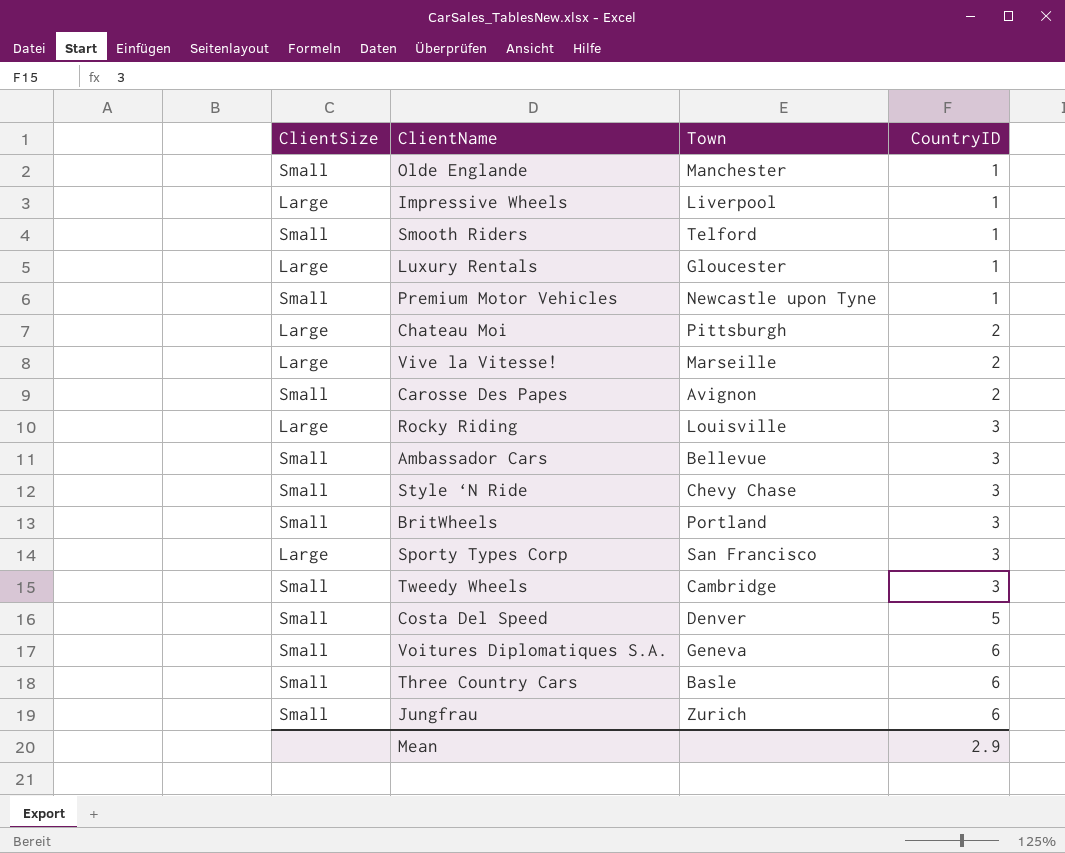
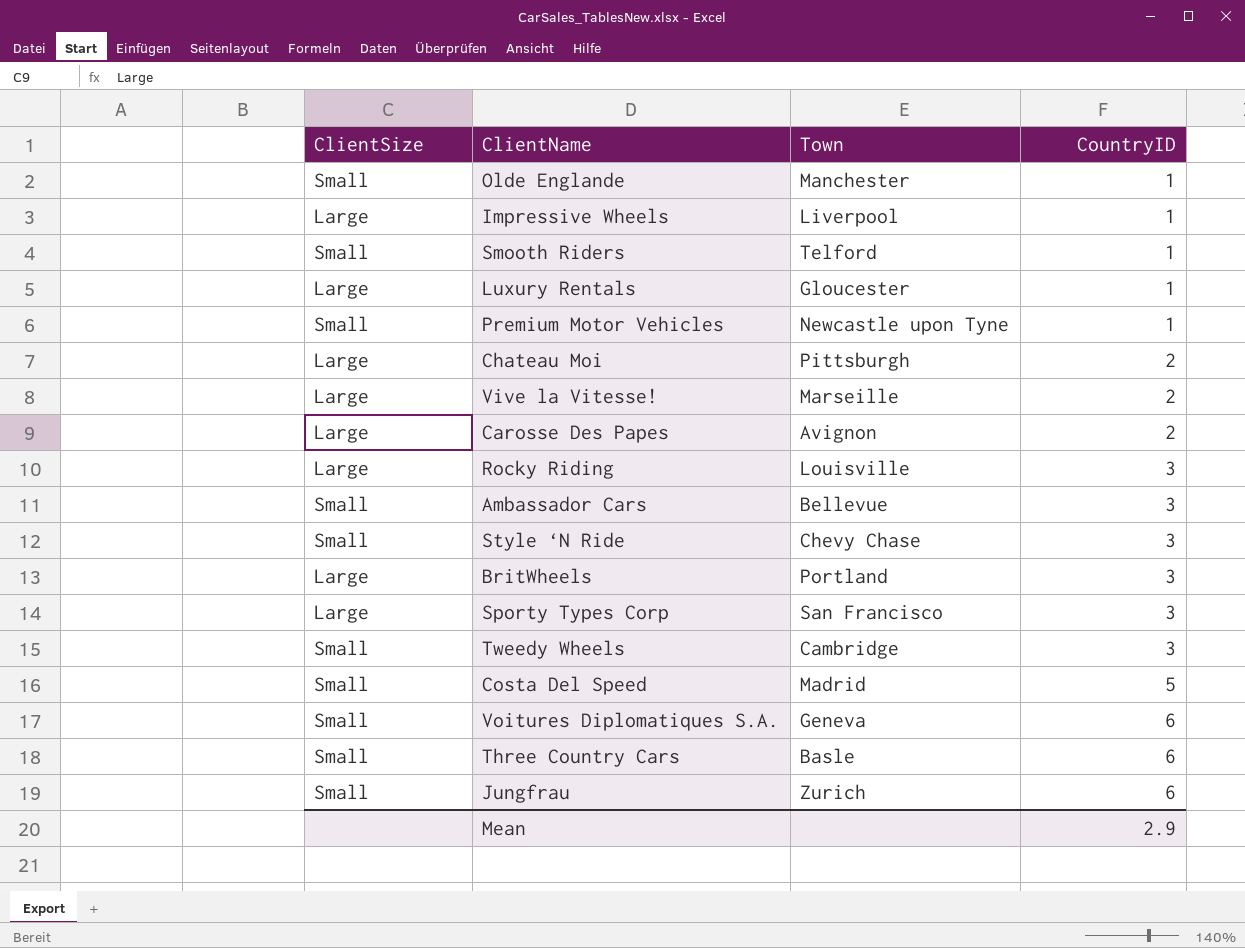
Carosse Des Papes | ClientSize: Small -> Large
BritWheels | ClientSize: Small -> Large
Costa Del Speed | Town: Denver -> Madrid

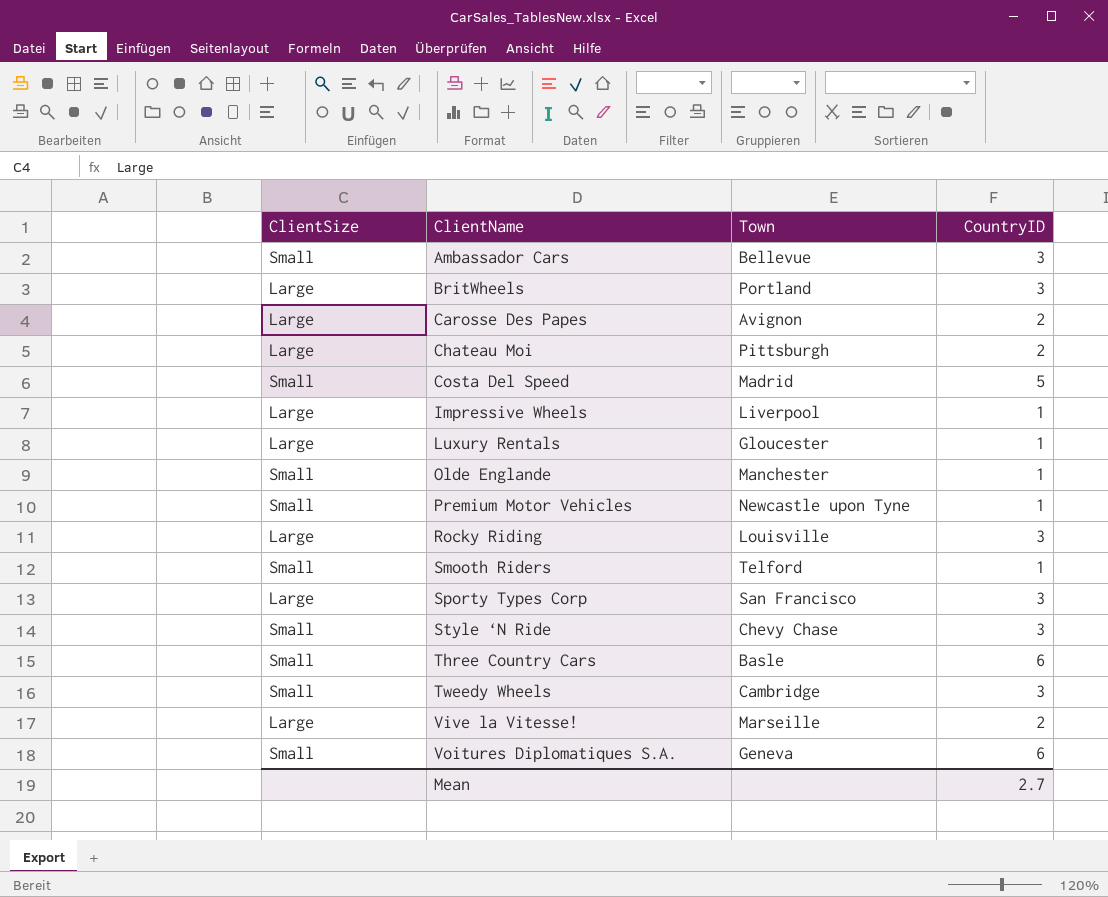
row order: CountryID ascending -> ClientName ascending
row Jungfrau: Small | Zurich | 6 -> none
Mean | CountryID: 2.9 -> 2.7

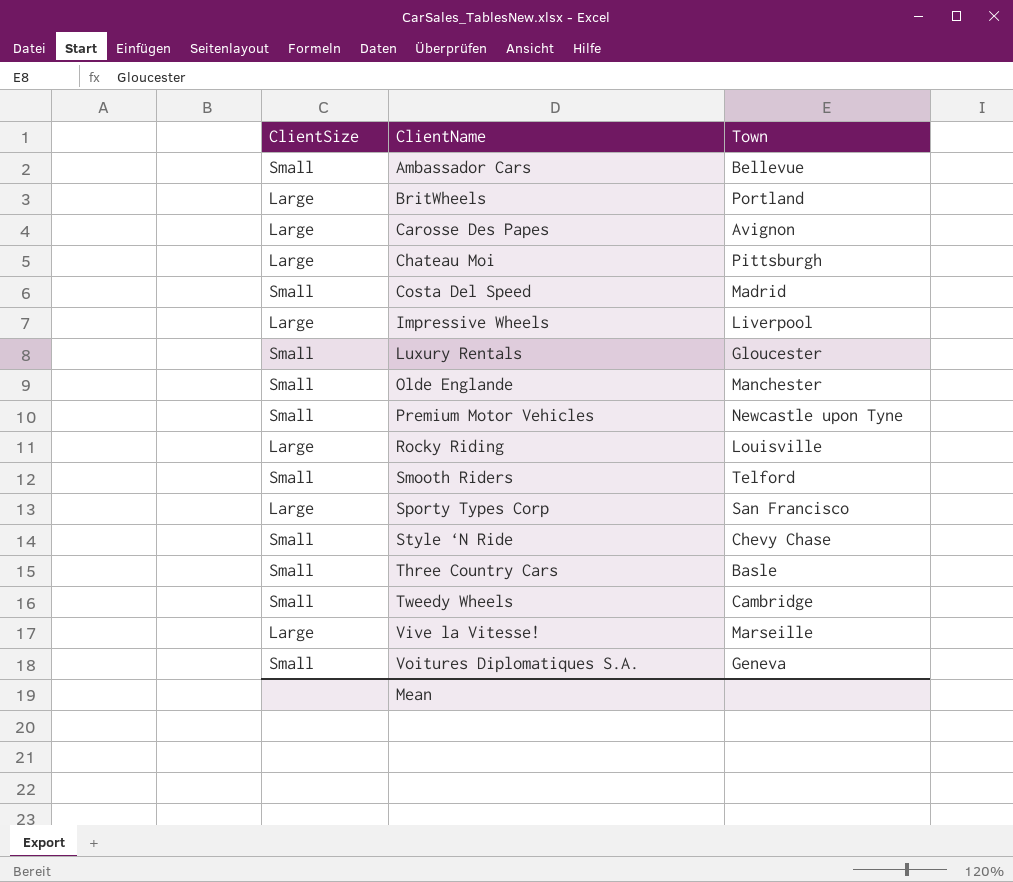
column CountryID | position: 4 -> none
Luxury Rentals | ClientSize: Large -> Small

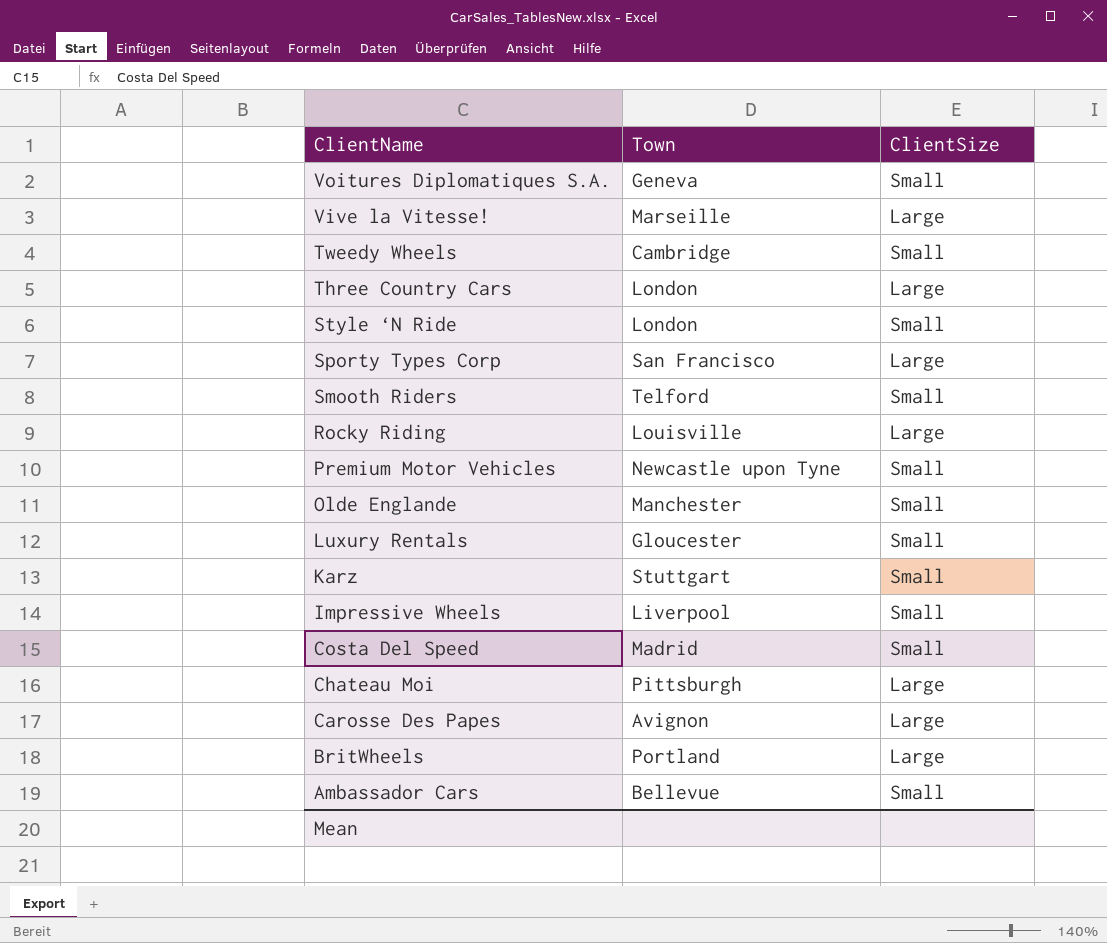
row order: ClientName ascending -> ClientName descending
column ClientSize | position: 1 -> 3
Three Country Cars | Town: Basle -> London
Three Country Cars | ClientSize: Small -> Large
Style ‘N Ride | Town: Chevy Chase -> London
row Karz: none -> Stuttgart | Small
Impressive Wheels | ClientSize: Large -> Small

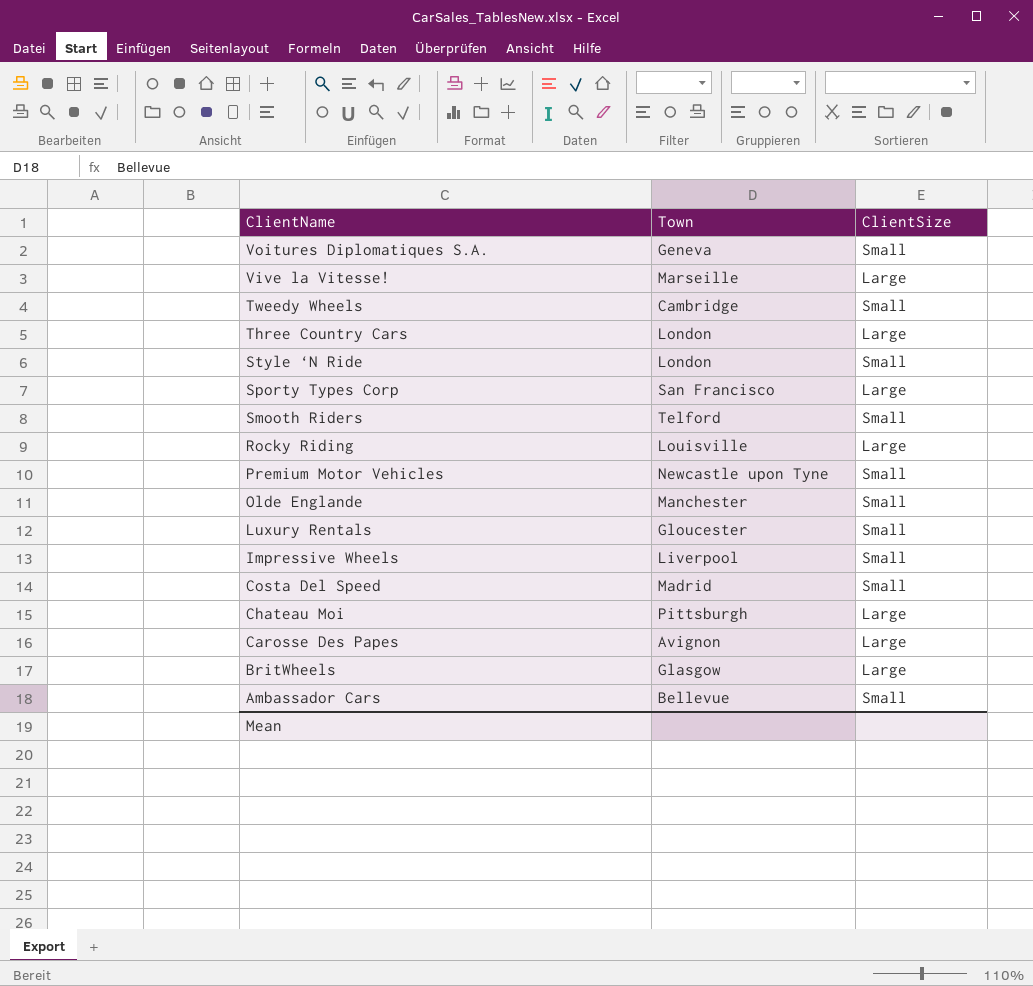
row Karz: Stuttgart | Small -> none
BritWheels | Town: Portland -> Glasgow

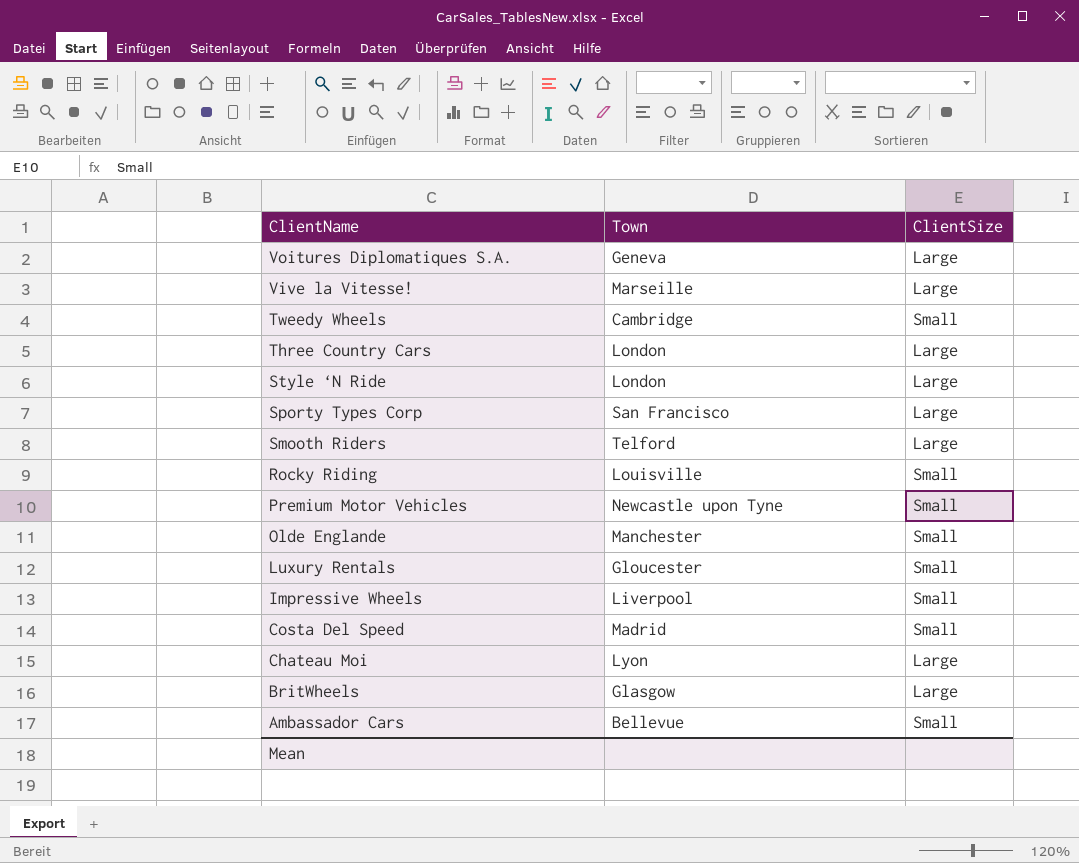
row Carosse Des Papes: Avignon | Large -> none
Voitures Diplomatiques S.A. | ClientSize: Small -> Large
Style ‘N Ride | ClientSize: Small -> Large
Smooth Riders | ClientSize: Small -> Large
Rocky Riding | ClientSize: Large -> Small
Chateau Moi | Town: Pittsburgh -> Lyon

